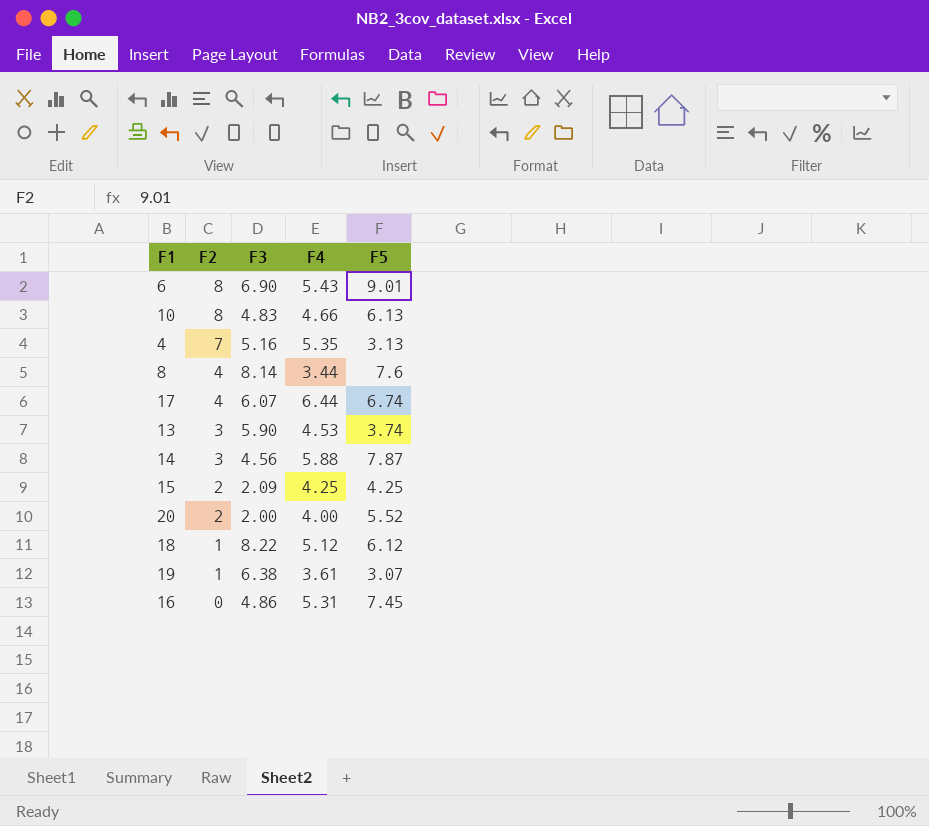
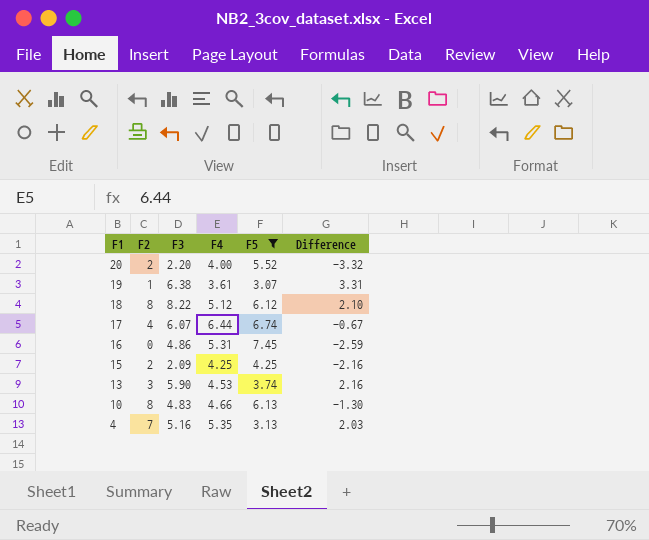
filter: none -> F5 <= 7.45
row order: F2 descending -> F1 descending
column Difference | formula: none -> [F3] - [F5]
20 | F3: 2.00 -> 2.20
18 | F2: 1 -> 8

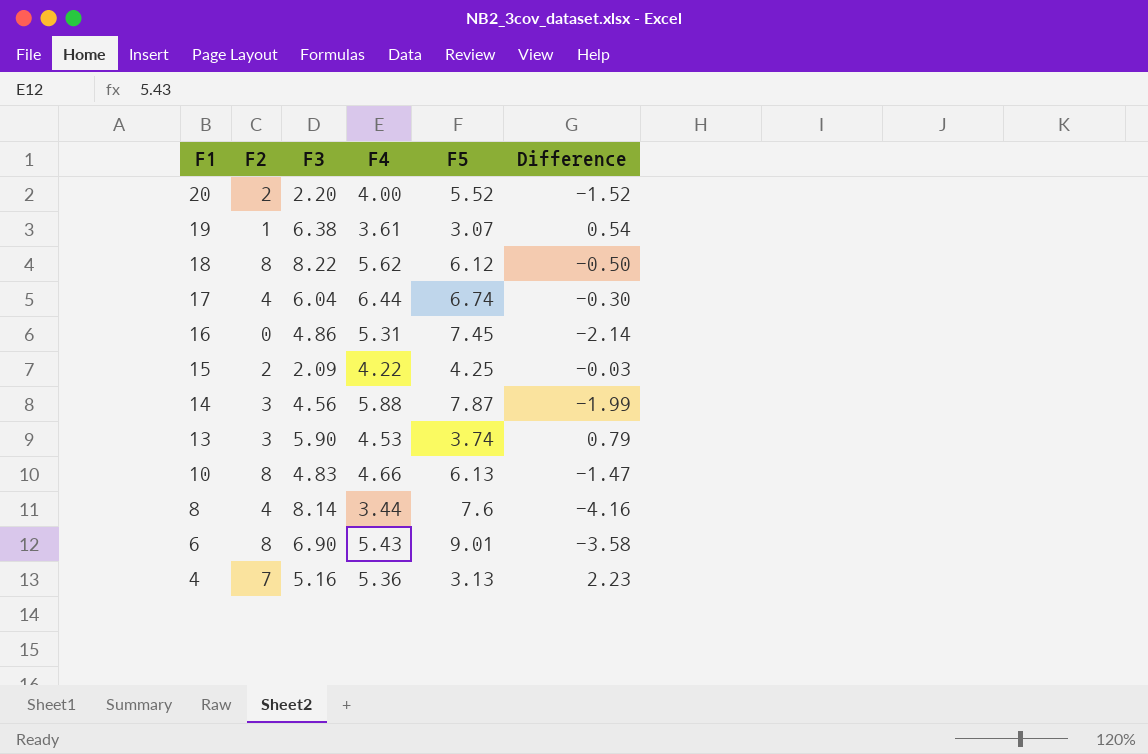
filter: F5 <= 7.45 -> none
column Difference | formula: [F3] - [F5] -> [F4] - [F5]
18 | F4: 5.12 -> 5.62
17 | F3: 6.07 -> 6.04
15 | F4: 4.25 -> 4.22
4 | F4: 5.35 -> 5.36

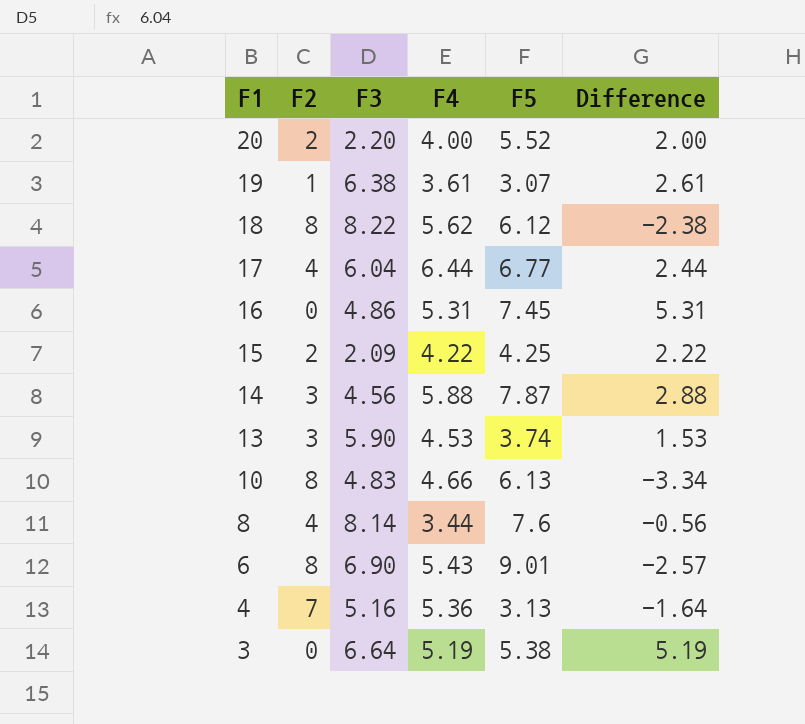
column Difference | formula: [F4] - [F5] -> [F4] - [F2]
17 | F5: 6.74 -> 6.77
row 3: none -> 0 | 6.64 | 5.19 | 5.38 | 5.19

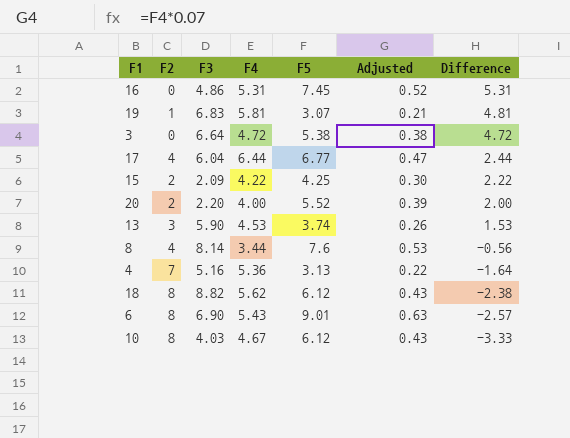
row order: F1 descending -> Difference descending
column Adjusted | formula: none -> [F5] * 0.07
row 14: 3 | 4.56 | 5.88 | 7.87 | 2.88 -> none
19 | F3: 6.38 -> 6.83
19 | F4: 3.61 -> 5.81
19 | Difference: 2.61 -> 4.81
3 | F4: 5.19 -> 4.72
3 | Difference: 5.19 -> 4.72
18 | F3: 8.22 -> 8.82
10 | F3: 4.83 -> 4.03
10 | F4: 4.66 -> 4.67
10 | F5: 6.13 -> 6.12
10 | Difference: -3.34 -> -3.33

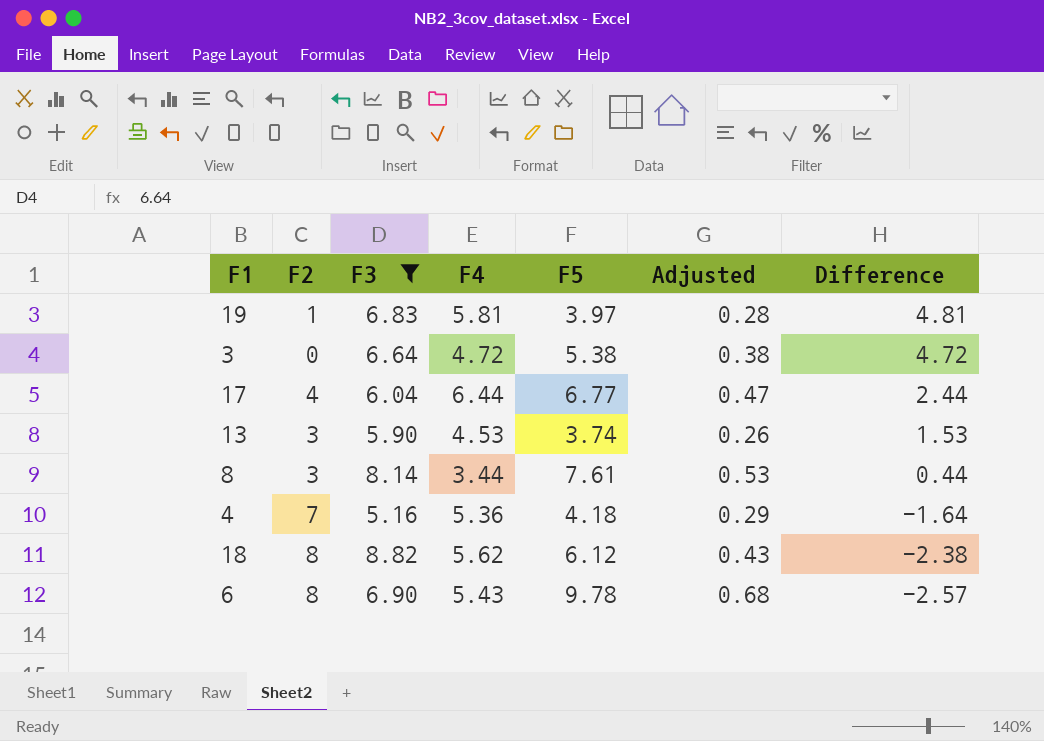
filter: none -> F3 >= 5.16
19 | F5: 3.07 -> 3.97
19 | Adjusted: 0.21 -> 0.28
8 | F2: 4 -> 3
8 | F5: 7.6 -> 7.61
8 | Difference: -0.56 -> 0.44
4 | F5: 3.13 -> 4.18
4 | Adjusted: 0.22 -> 0.29
6 | F5: 9.01 -> 9.78
6 | Adjusted: 0.63 -> 0.68

